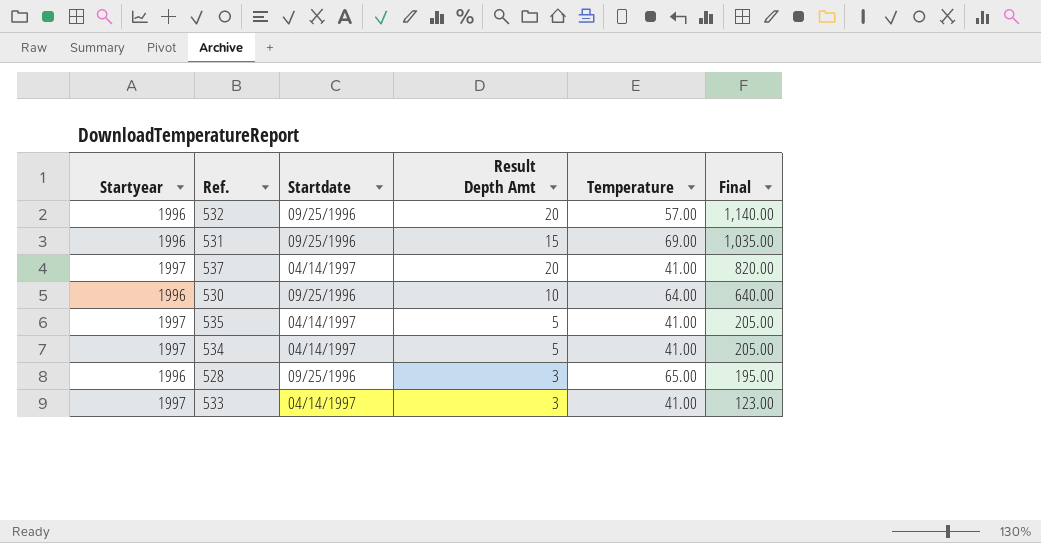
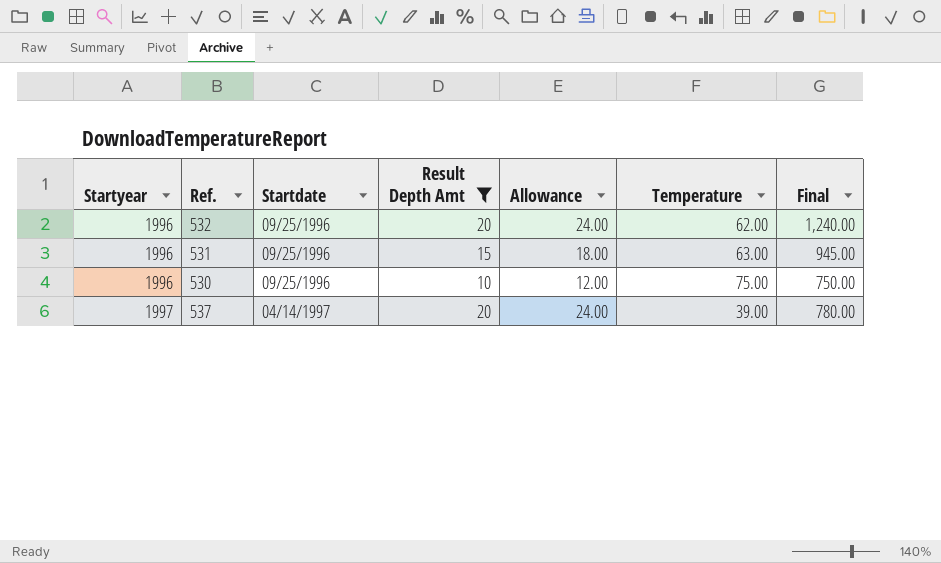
filter: none -> Result Depth Amt >= 10
row order: Final descending -> Startyear ascending
column Allowance | formula: none -> [Result Depth Amt] * 1.2
532 | Temperature: 57.00 -> 62.00
532 | Final: 1,140.00 -> 1,240.00
531 | Temperature: 69.00 -> 63.00
531 | Final: 1,035.00 -> 945.00
530 | Temperature: 64.00 -> 75.00
530 | Final: 640.00 -> 750.00
537 | Temperature: 41.00 -> 39.00
537 | Final: 820.00 -> 780.00

